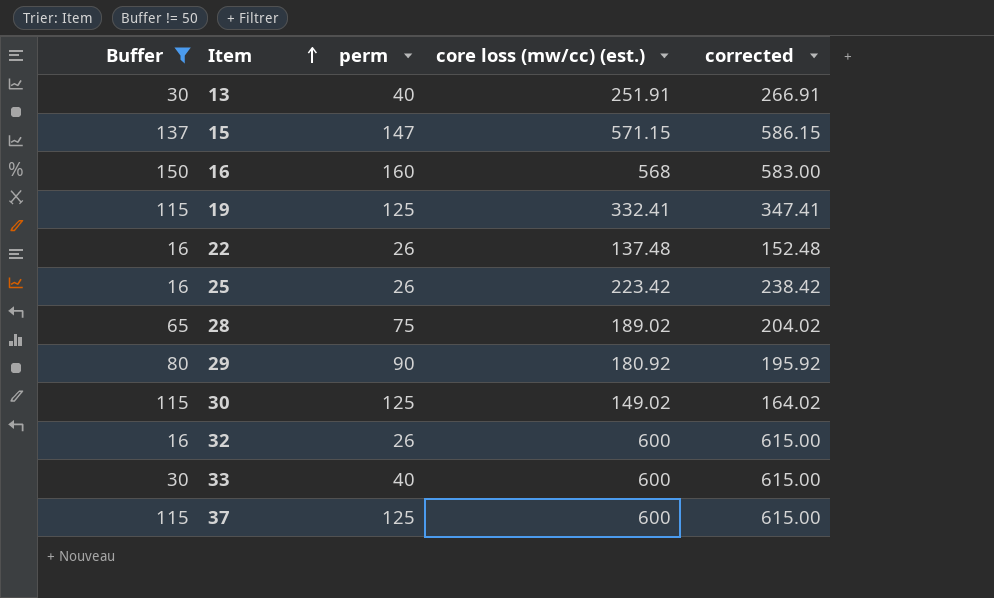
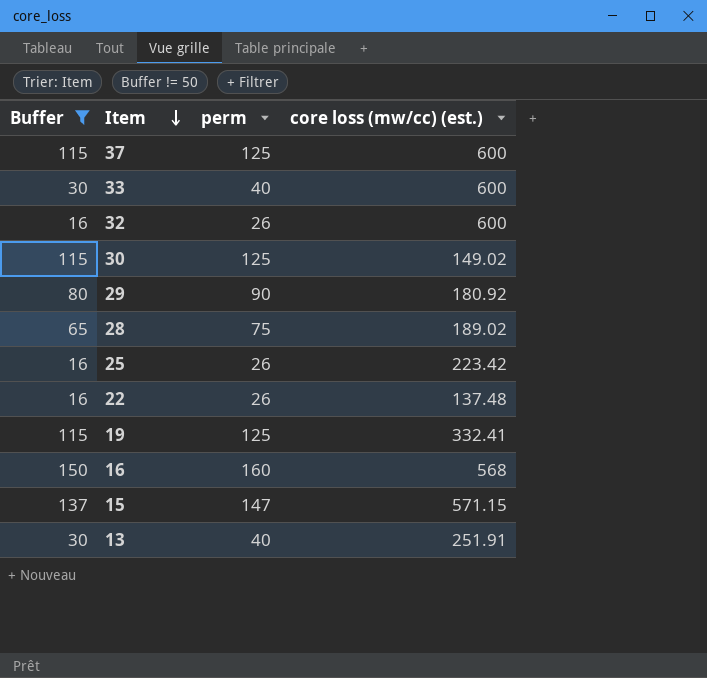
row order: Item ascending -> Item descending
column corrected | formula: [core loss (mw/cc) (est.)] + 15 -> none

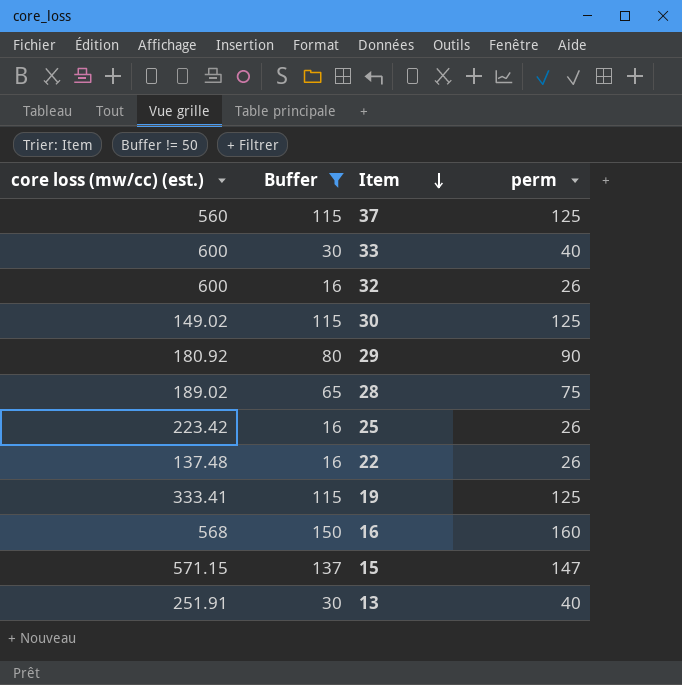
column core loss (mw/cc) (est.) | position: 4 -> 1
37 | core loss (mw/cc) (est.): 600 -> 560
19 | core loss (mw/cc) (est.): 332.41 -> 333.41

